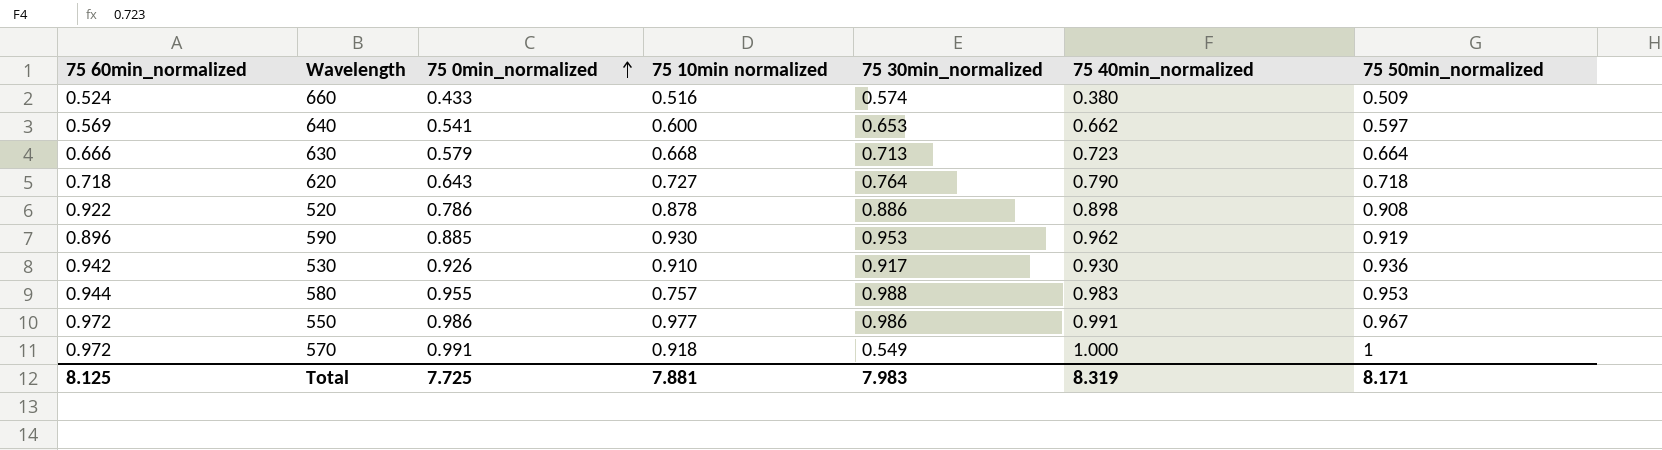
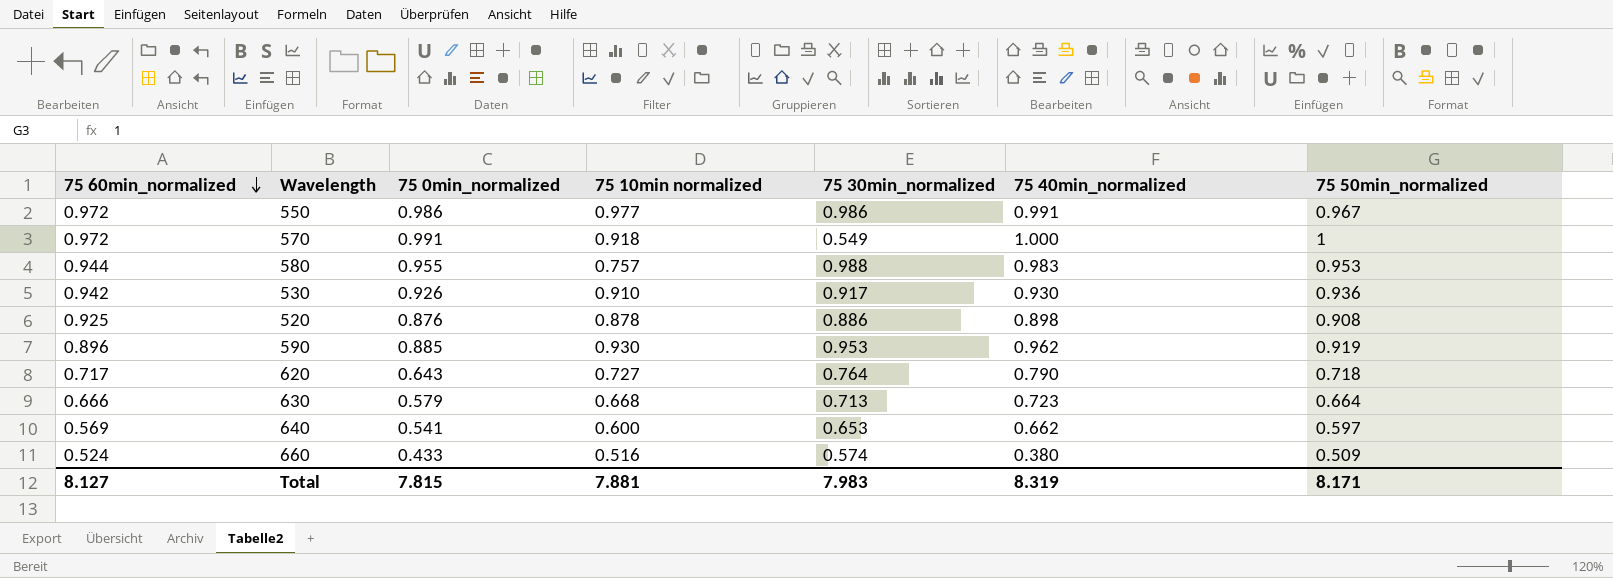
row order: 75 0min_normalized ascending -> 75 60min_normalized descending
520 | 75 60min_normalized: 0.922 -> 0.925
520 | 75 0min_normalized: 0.786 -> 0.876
620 | 75 60min_normalized: 0.718 -> 0.717
Total | 75 60min_normalized: 8.125 -> 8.127
Total | 75 0min_normalized: 7.725 -> 7.815

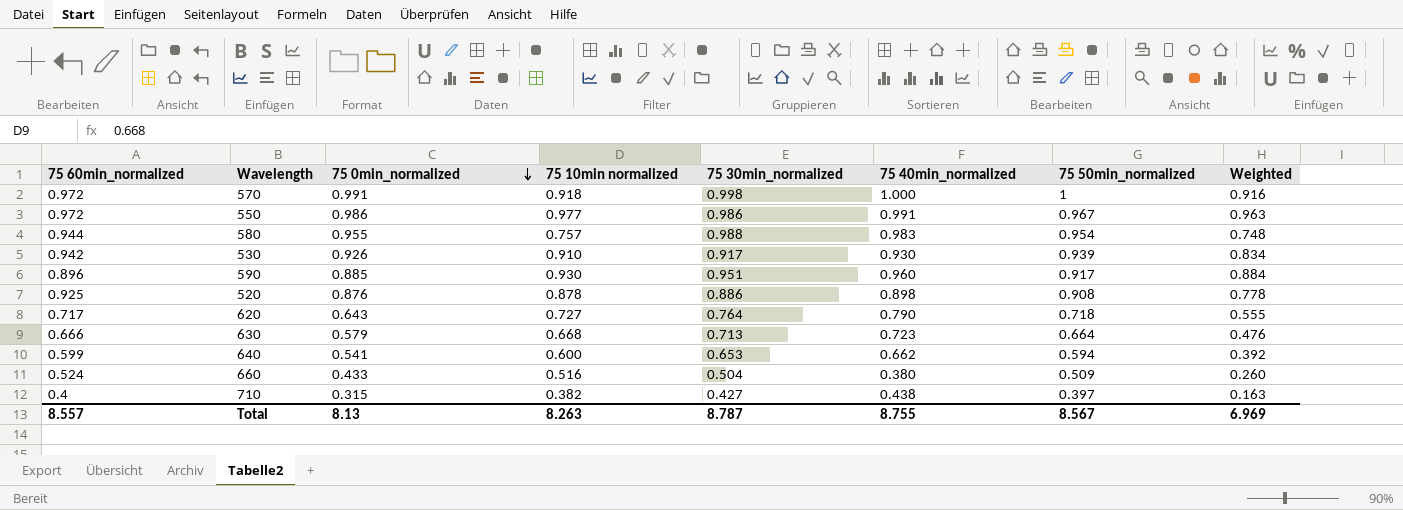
row order: 75 60min_normalized descending -> 75 0min_normalized descending
column Weighted | formula: none -> [75 10min normalized] * [75 30min_normalized]
570 | 75 30min_normalized: 0.549 -> 0.998
580 | 75 50min_normalized: 0.953 -> 0.954
530 | 75 50min_normalized: 0.936 -> 0.939
590 | 75 30min_normalized: 0.953 -> 0.951
590 | 75 40min_normalized: 0.962 -> 0.960
590 | 75 50min_normalized: 0.919 -> 0.917
640 | 75 60min_normalized: 0.569 -> 0.599
640 | 75 50min_normalized: 0.597 -> 0.594
660 | 75 30min_normalized: 0.574 -> 0.504
row 710: none -> 0.4 | 0.315 | 0.382 | 0.427 | 0.438 | 0.397 | 0.163
Total | 75 60min_normalized: 8.127 -> 8.557
Total | 75 0min_normalized: 7.815 -> 8.13
Total | 75 10min normalized: 7.881 -> 8.263
Total | 75 30min_normalized: 7.983 -> 8.787
Total | 75 40min_normalized: 8.319 -> 8.755
Total | 75 50min_normalized: 8.171 -> 8.567

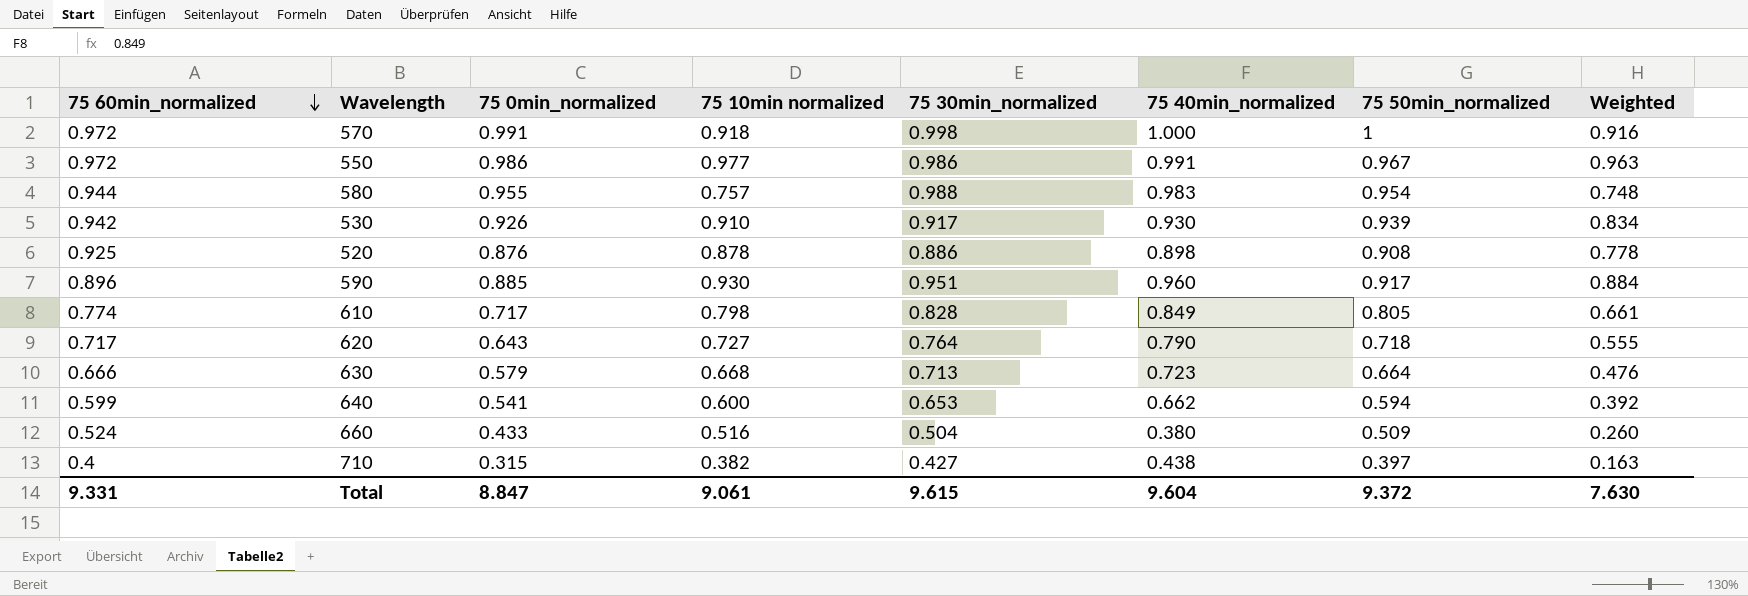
row order: 75 0min_normalized descending -> 75 60min_normalized descending
row 610: none -> 0.774 | 0.717 | 0.798 | 0.828 | 0.849 | 0.805 | 0.661
Total | 75 60min_normalized: 8.557 -> 9.331
Total | 75 0min_normalized: 8.13 -> 8.847
Total | 75 10min normalized: 8.263 -> 9.061
Total | 75 30min_normalized: 8.787 -> 9.615
Total | 75 40min_normalized: 8.755 -> 9.604
Total | 75 50min_normalized: 8.567 -> 9.372
Total | Weighted: 6.969 -> 7.630

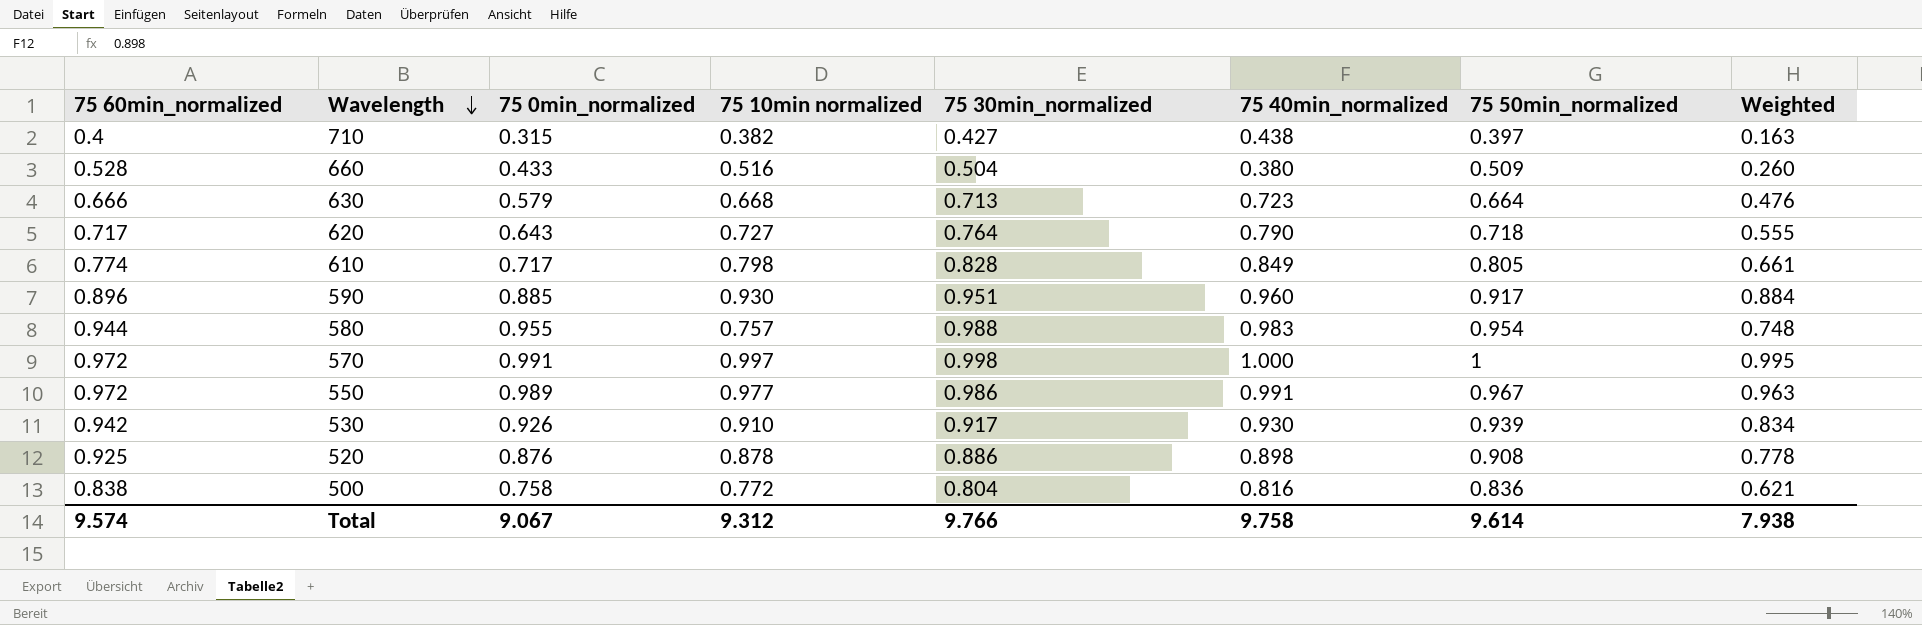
row order: 75 60min_normalized descending -> Wavelength descending
row 640: 0.599 | 0.541 | 0.600 | 0.653 | 0.662 | 0.594 | 0.392 -> none
660 | 75 60min_normalized: 0.524 -> 0.528
570 | 75 10min normalized: 0.918 -> 0.997
570 | Weighted: 0.916 -> 0.995
550 | 75 0min_normalized: 0.986 -> 0.989
row 500: none -> 0.838 | 0.758 | 0.772 | 0.804 | 0.816 | 0.836 | 0.621
Total | 75 60min_normalized: 9.331 -> 9.574
Total | 75 0min_normalized: 8.847 -> 9.067
Total | 75 10min normalized: 9.061 -> 9.312
Total | 75 30min_normalized: 9.615 -> 9.766
Total | 75 40min_normalized: 9.604 -> 9.758
Total | 75 50min_normalized: 9.372 -> 9.614
Total | Weighted: 7.630 -> 7.938

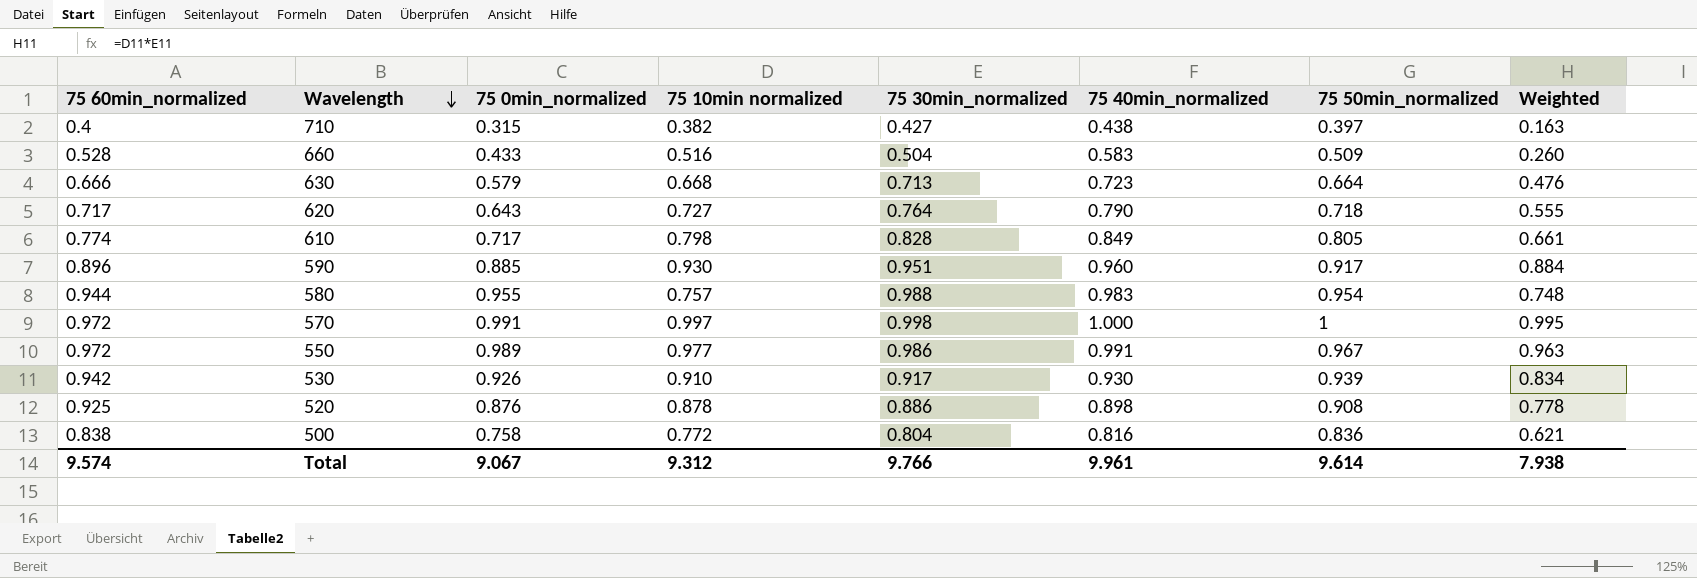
660 | 75 40min_normalized: 0.380 -> 0.583
Total | 75 40min_normalized: 9.758 -> 9.961

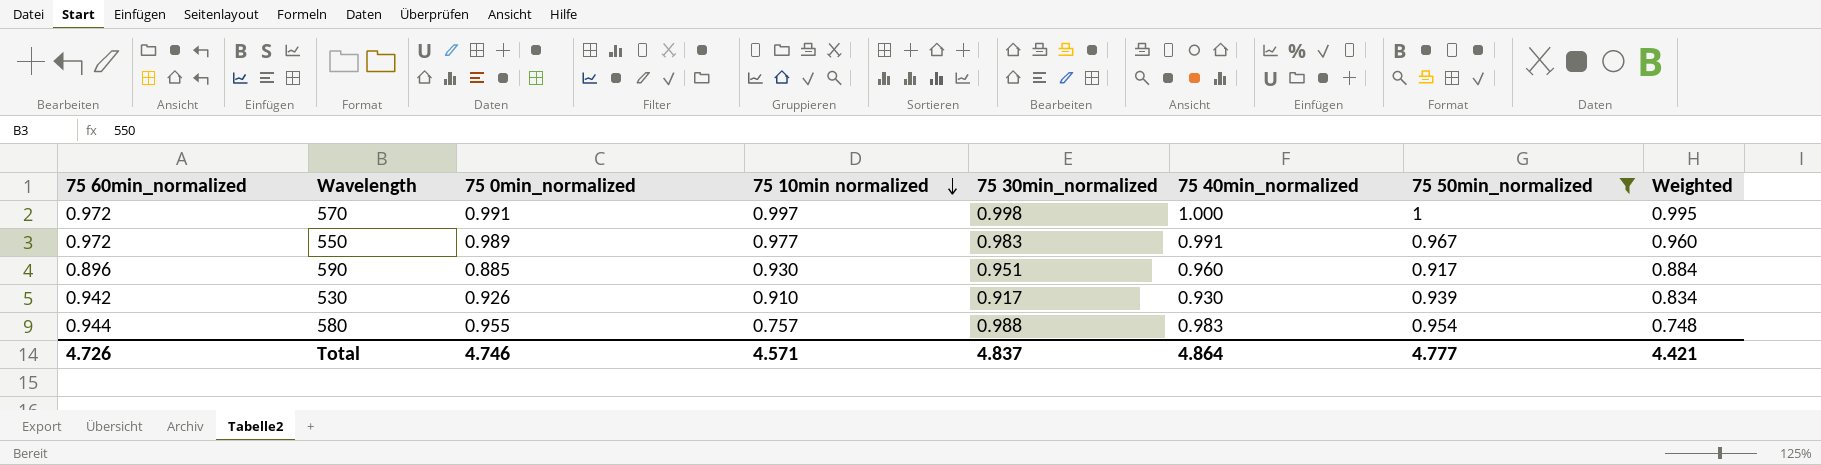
filter: none -> 75 50min_normalized >= 0.917
row order: Wavelength descending -> 75 10min normalized descending
550 | 75 30min_normalized: 0.986 -> 0.983
550 | Weighted: 0.963 -> 0.960
Total | 75 60min_normalized: 9.574 -> 4.726
Total | 75 0min_normalized: 9.067 -> 4.746
Total | 75 10min normalized: 9.312 -> 4.571
Total | 75 30min_normalized: 9.766 -> 4.837
Total | 75 40min_normalized: 9.961 -> 4.864
Total | 75 50min_normalized: 9.614 -> 4.777
Total | Weighted: 7.938 -> 4.421

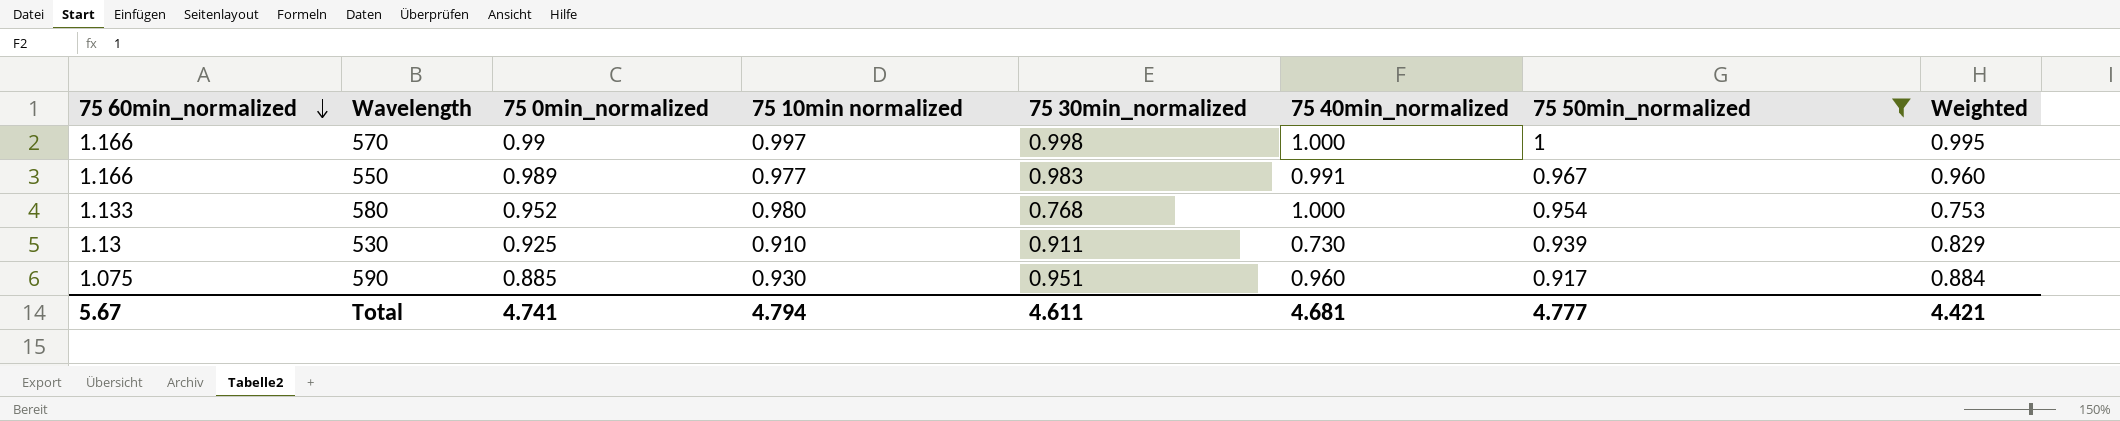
row order: 75 10min normalized descending -> 75 60min_normalized descending
570 | 75 60min_normalized: 0.972 -> 1.166
570 | 75 0min_normalized: 0.991 -> 0.99
550 | 75 60min_normalized: 0.972 -> 1.166
580 | 75 60min_normalized: 0.944 -> 1.133
580 | 75 0min_normalized: 0.955 -> 0.952
580 | 75 10min normalized: 0.757 -> 0.980
580 | 75 30min_normalized: 0.988 -> 0.768
580 | 75 40min_normalized: 0.983 -> 1.000
580 | Weighted: 0.748 -> 0.753
530 | 75 60min_normalized: 0.942 -> 1.13
530 | 75 0min_normalized: 0.926 -> 0.925
530 | 75 30min_normalized: 0.917 -> 0.911
530 | 75 40min_normalized: 0.930 -> 0.730
530 | Weighted: 0.834 -> 0.829
590 | 75 60min_normalized: 0.896 -> 1.075
Total | 75 60min_normalized: 4.726 -> 5.67
Total | 75 0min_normalized: 4.746 -> 4.741
Total | 75 10min normalized: 4.571 -> 4.794
Total | 75 30min_normalized: 4.837 -> 4.611
Total | 75 40min_normalized: 4.864 -> 4.681

